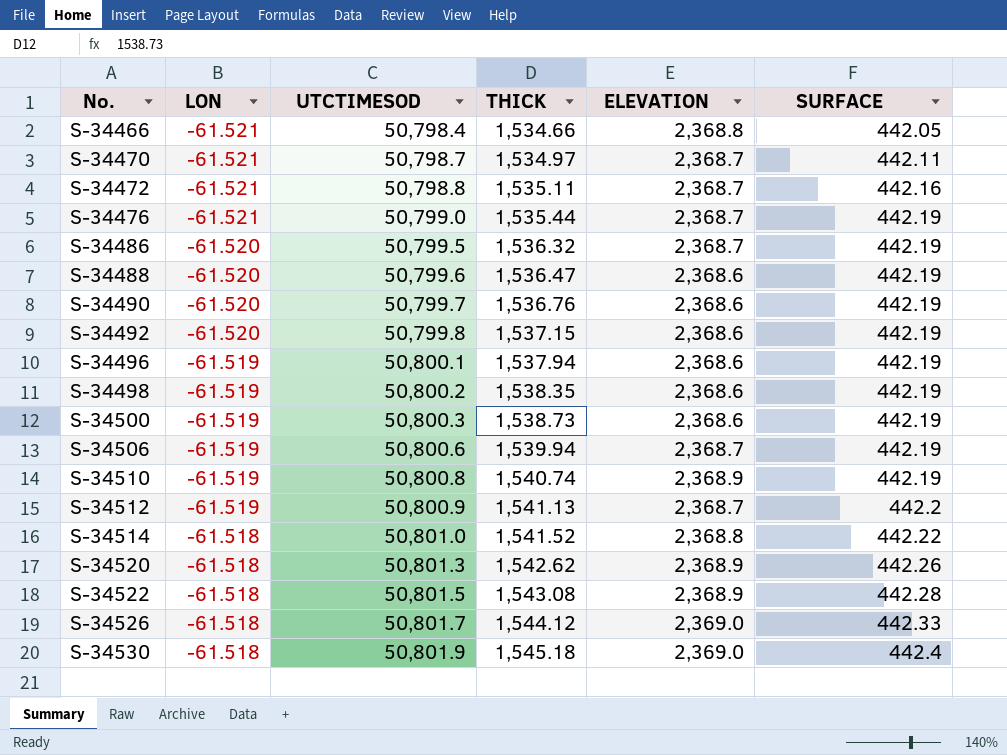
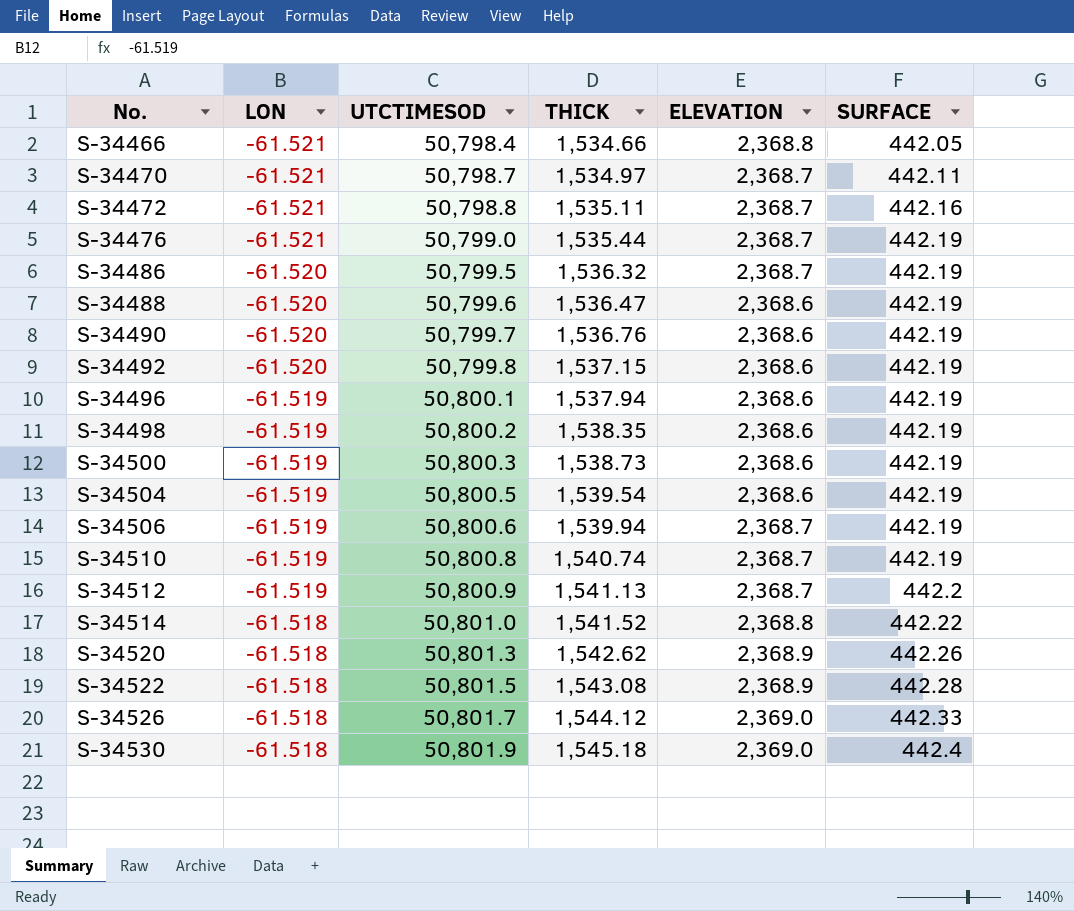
row S-34504: none -> -61.519 | 50,800.5 | 1,539.54 | 2,368.6 | 442.19
S-34510 | ELEVATION: 2,368.9 -> 2,368.7

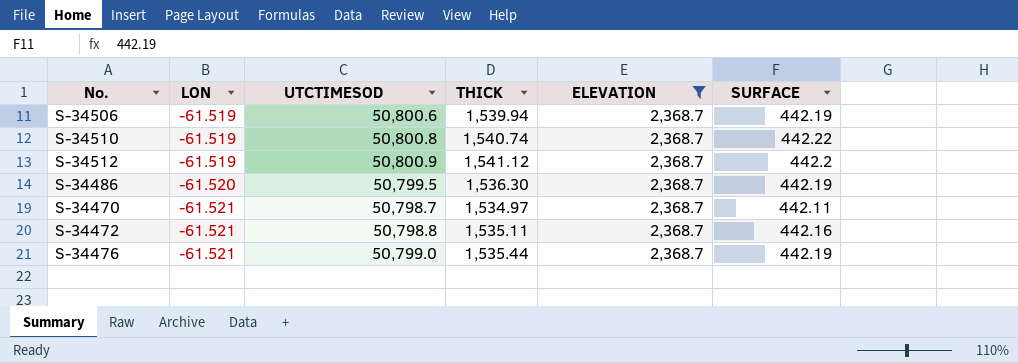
filter: none -> ELEVATION = 2,368.7
row order: No. ascending -> LON descending
S-34510 | SURFACE: 442.19 -> 442.22
S-34512 | THICK: 1,541.13 -> 1,541.12
S-34486 | THICK: 1,536.32 -> 1,536.30

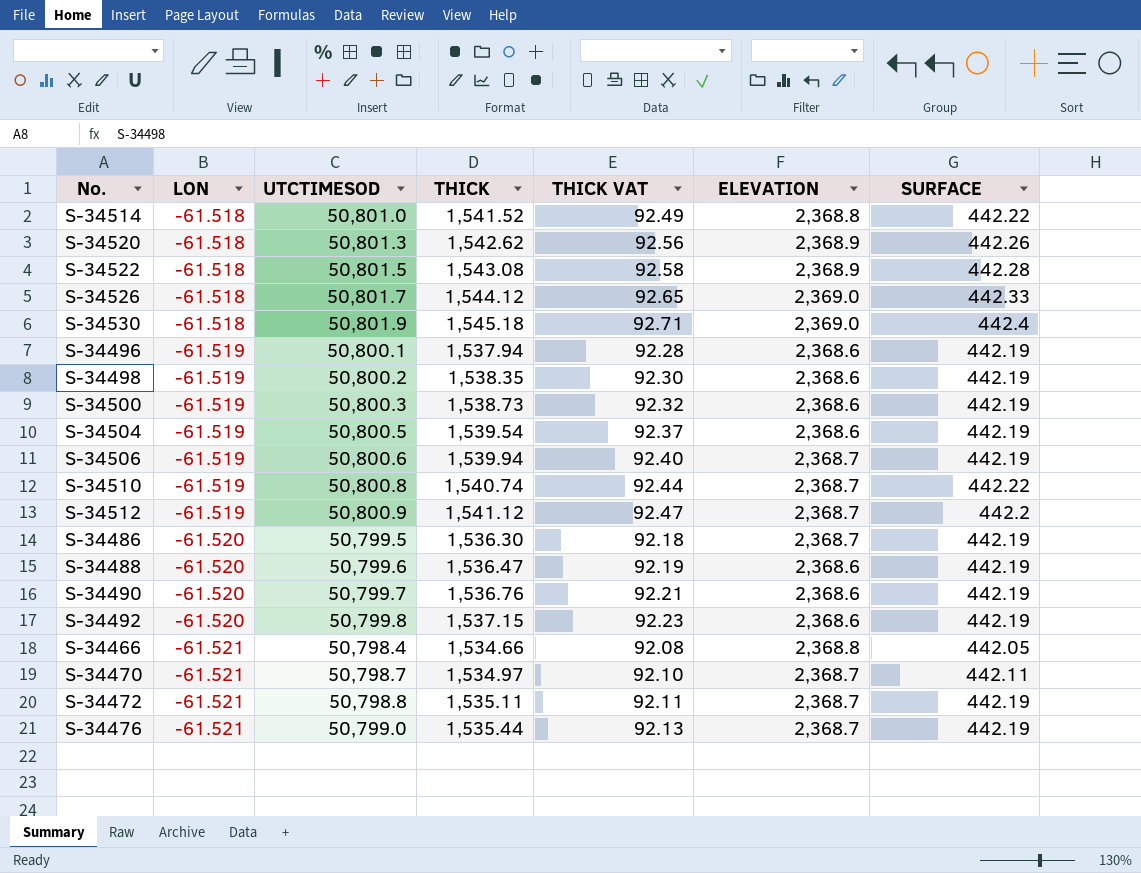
filter: ELEVATION = 2,368.7 -> none
column THICK VAT | formula: none -> [THICK] * 0.06
S-34472 | SURFACE: 442.16 -> 442.19

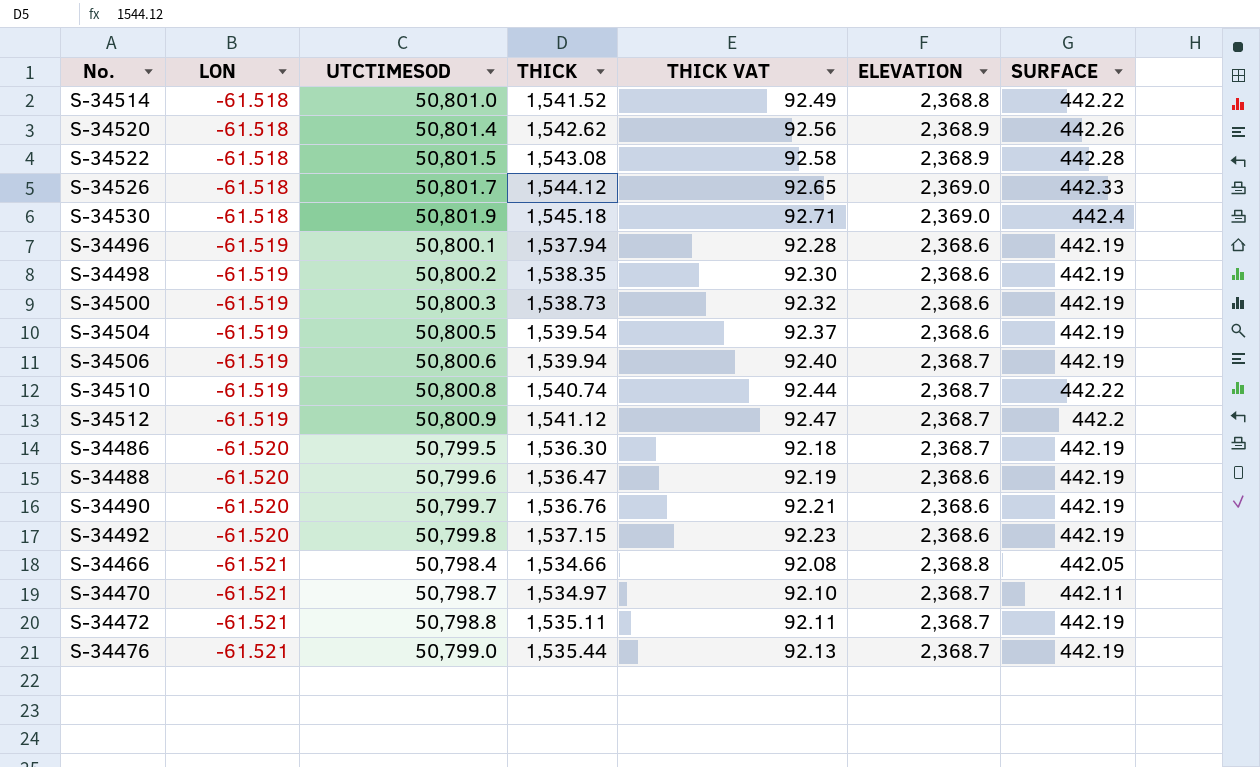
S-34520 | UTCTIMESOD: 50,801.3 -> 50,801.4

